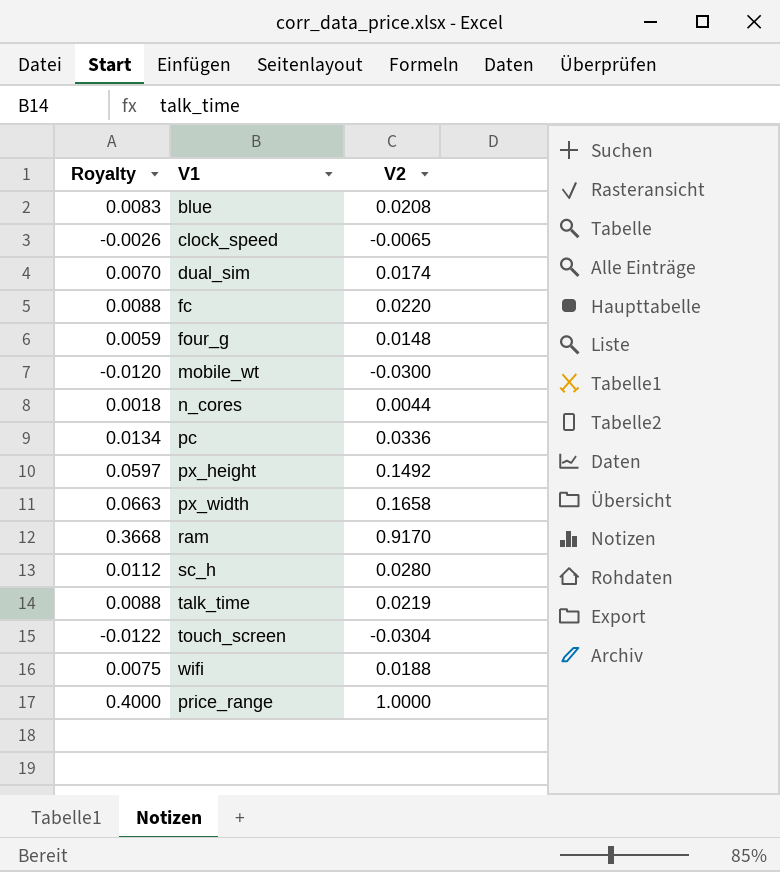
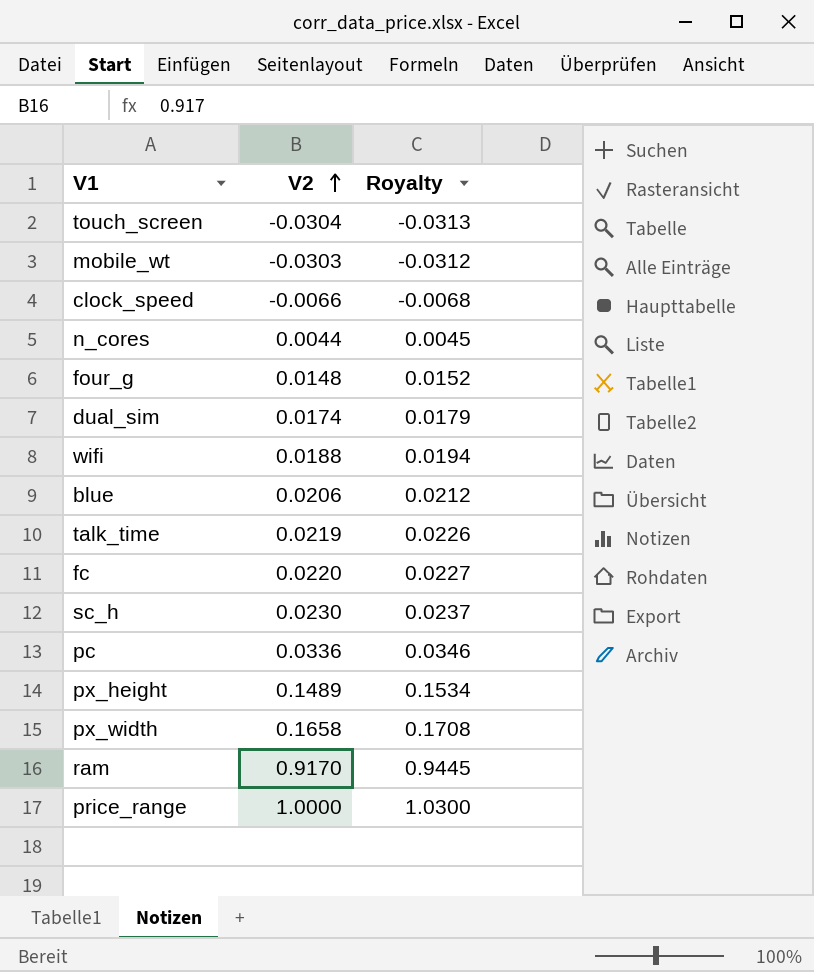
row order: none -> V2 ascending
column Royalty | formula: [V2] * 0.4 -> [V2] * 1.03
column Royalty | position: 1 -> 3
mobile_wt | V2: -0.0300 -> -0.0303
clock_speed | V2: -0.0065 -> -0.0066
blue | V2: 0.0208 -> 0.0206
sc_h | V2: 0.0280 -> 0.0230
px_height | V2: 0.1492 -> 0.1489

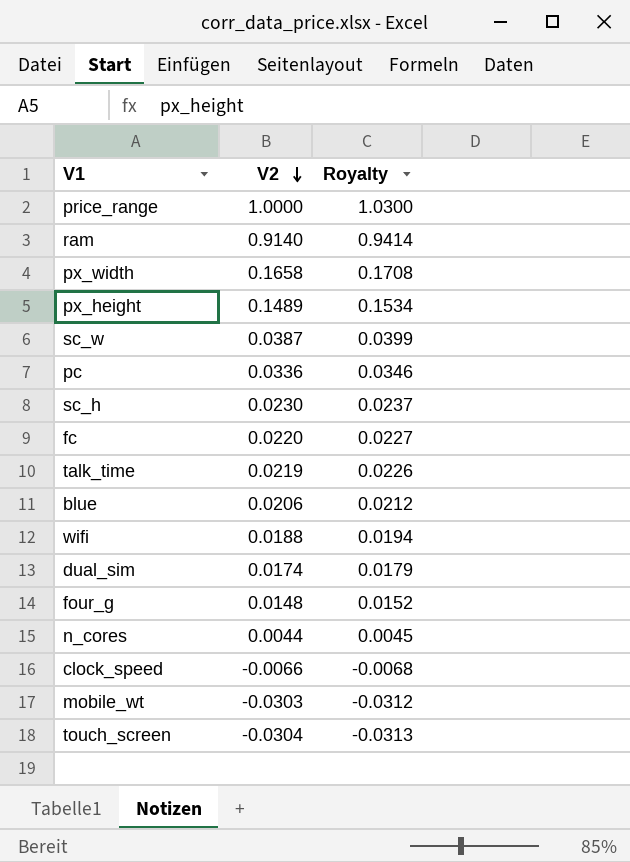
row order: V2 ascending -> V2 descending
ram | V2: 0.9170 -> 0.9140
ram | Royalty: 0.9445 -> 0.9414
row sc_w: none -> 0.0387 | 0.0399

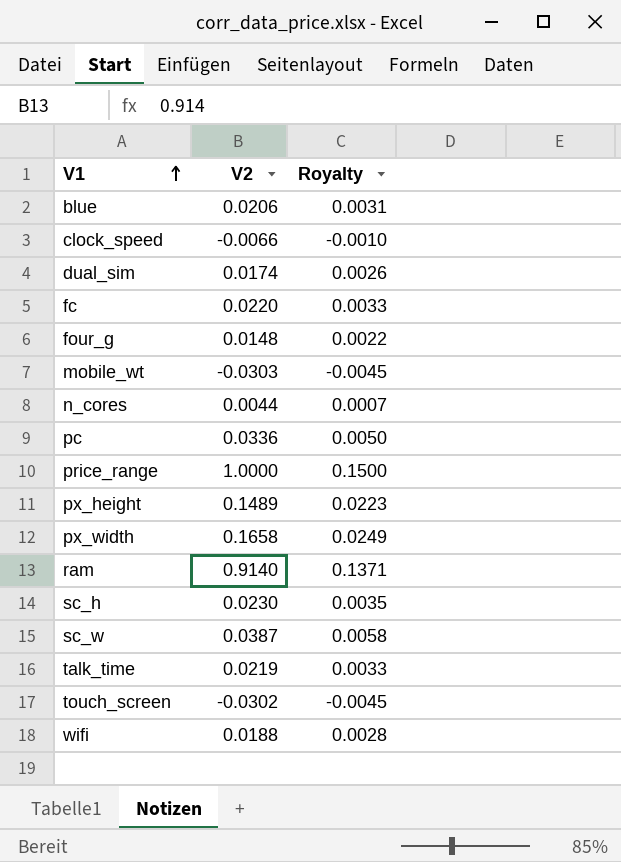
row order: V2 descending -> V1 ascending
column Royalty | formula: [V2] * 1.03 -> [V2] * 0.15
touch_screen | V2: -0.0304 -> -0.0302

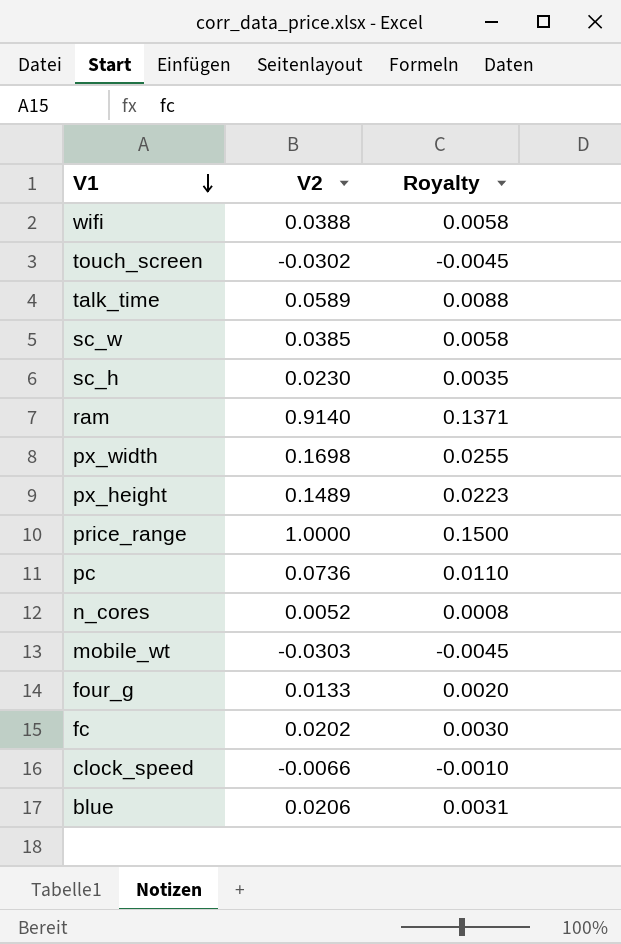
row order: V1 ascending -> V1 descending
row dual_sim: 0.0174 | 0.0026 -> none
wifi | V2: 0.0188 -> 0.0388
wifi | Royalty: 0.0028 -> 0.0058
talk_time | V2: 0.0219 -> 0.0589
talk_time | Royalty: 0.0033 -> 0.0088
sc_w | V2: 0.0387 -> 0.0385
px_width | V2: 0.1658 -> 0.1698
px_width | Royalty: 0.0249 -> 0.0255
pc | V2: 0.0336 -> 0.0736
pc | Royalty: 0.0050 -> 0.0110
n_cores | V2: 0.0044 -> 0.0052
n_cores | Royalty: 0.0007 -> 0.0008
four_g | V2: 0.0148 -> 0.0133
four_g | Royalty: 0.0022 -> 0.0020
fc | V2: 0.0220 -> 0.0202
fc | Royalty: 0.0033 -> 0.0030

